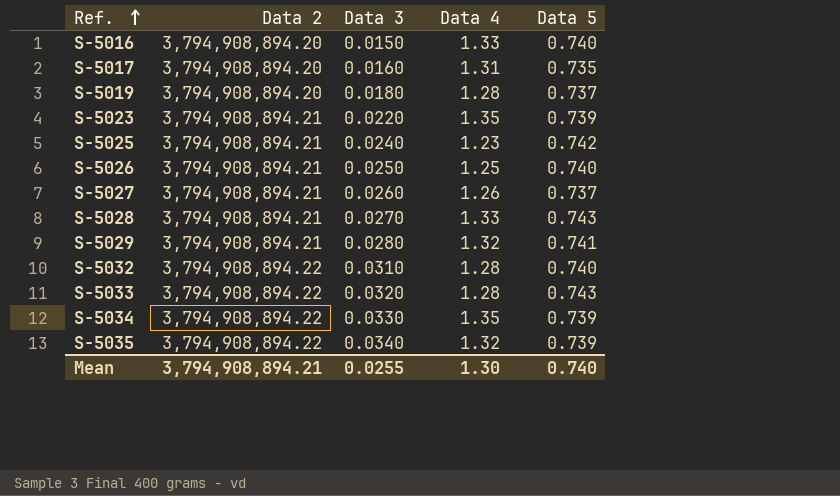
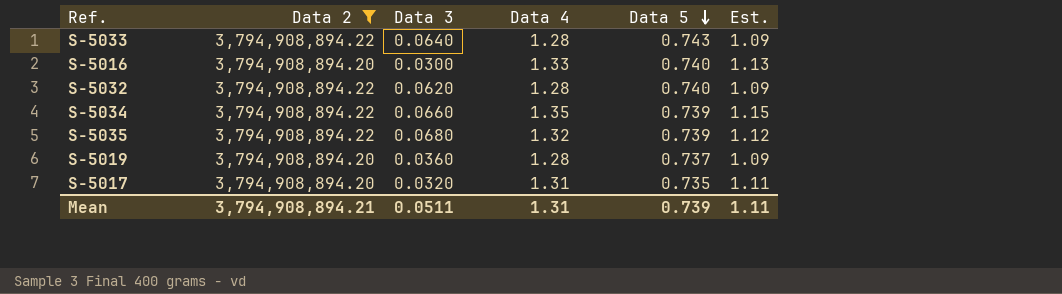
filter: none -> Data 2 != 3,794,908,894.21
row order: Ref. ascending -> Data 5 descending
column Est. | formula: none -> [Data 4] * 0.85
S-5033 | Data 3: 0.0320 -> 0.0640
S-5016 | Data 3: 0.0150 -> 0.0300
S-5032 | Data 3: 0.0310 -> 0.0620
S-5034 | Data 3: 0.0330 -> 0.0660
S-5035 | Data 3: 0.0340 -> 0.0680
S-5019 | Data 3: 0.0180 -> 0.0360
S-5017 | Data 3: 0.0160 -> 0.0320
Mean | Data 3: 0.0255 -> 0.0511
Mean | Data 4: 1.30 -> 1.31
Mean | Data 5: 0.740 -> 0.739

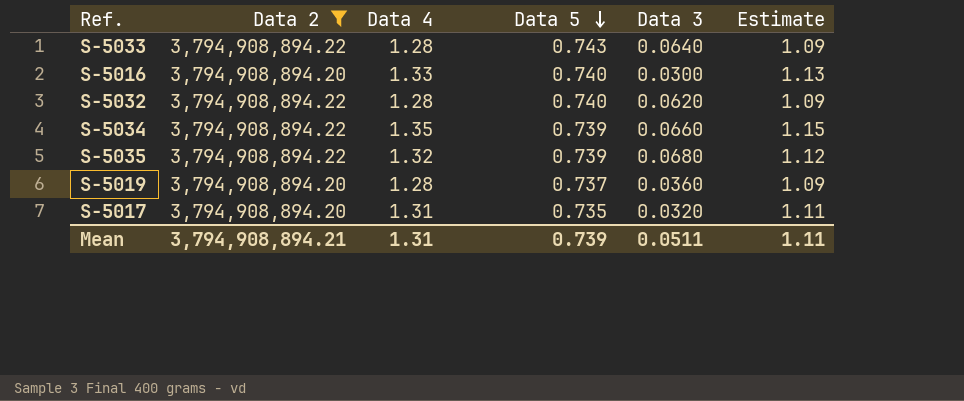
column Data 3 | position: 3 -> 5
column name: Est. -> Estimate

